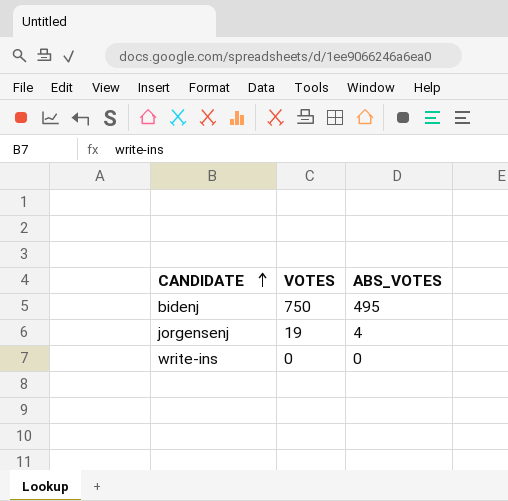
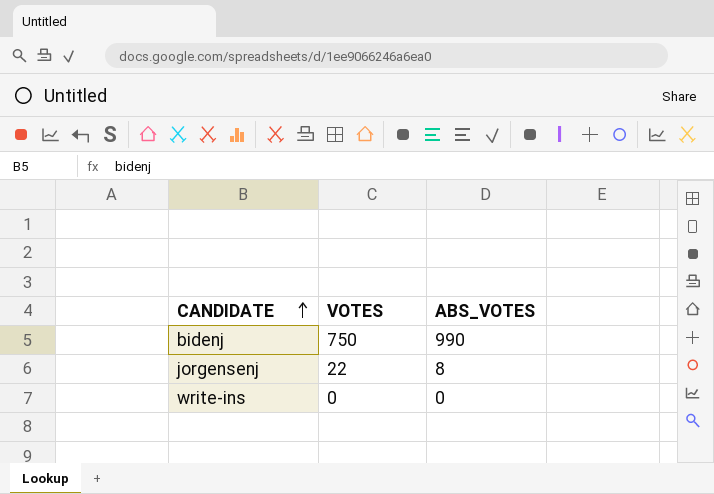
bidenj | ABS_VOTES: 495 -> 990
jorgensenj | VOTES: 19 -> 22
jorgensenj | ABS_VOTES: 4 -> 8

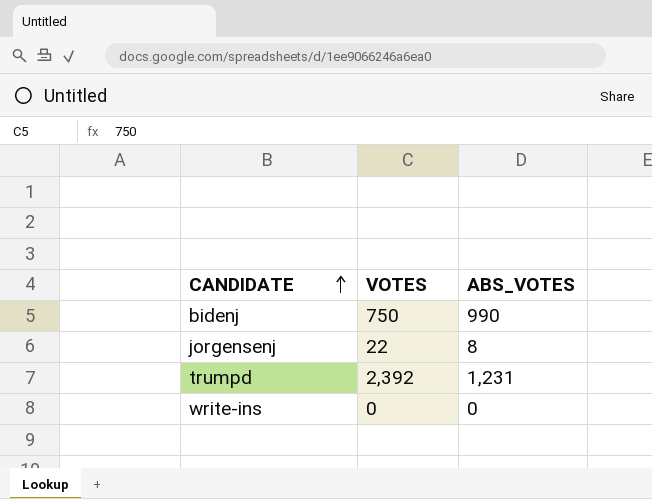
row trumpd: none -> 2,392 | 1,231

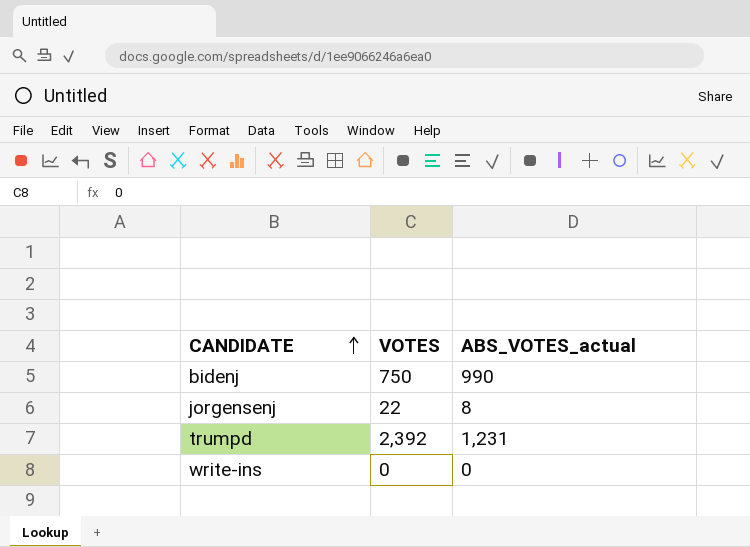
column name: ABS_VOTES -> ABS_VOTES_actual

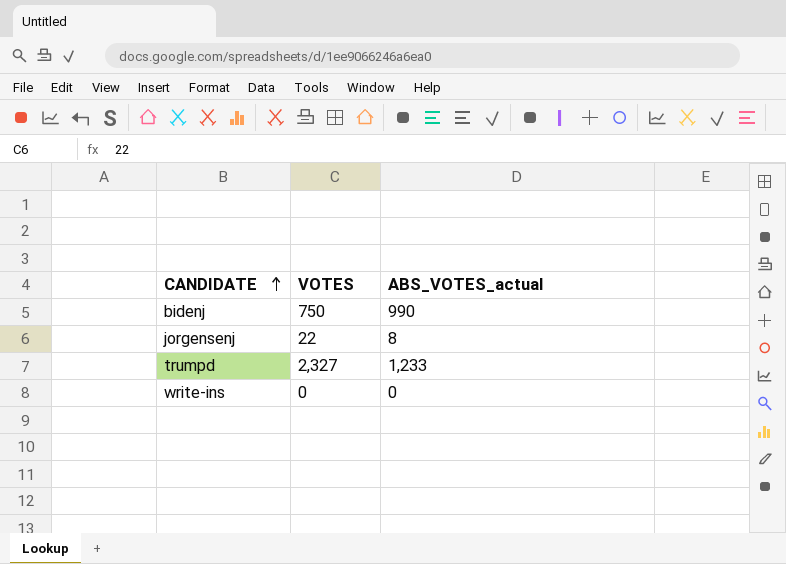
trumpd | VOTES: 2,392 -> 2,327
trumpd | ABS_VOTES_actual: 1,231 -> 1,233

